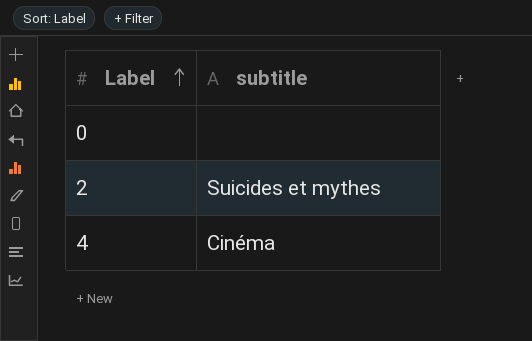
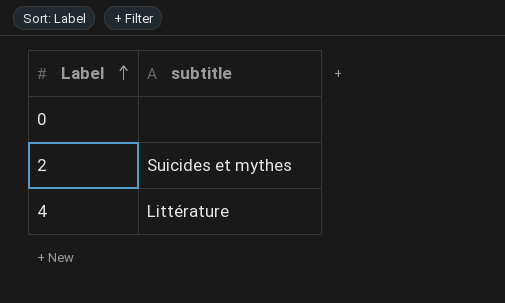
4 | subtitle: Cinéma -> Littérature

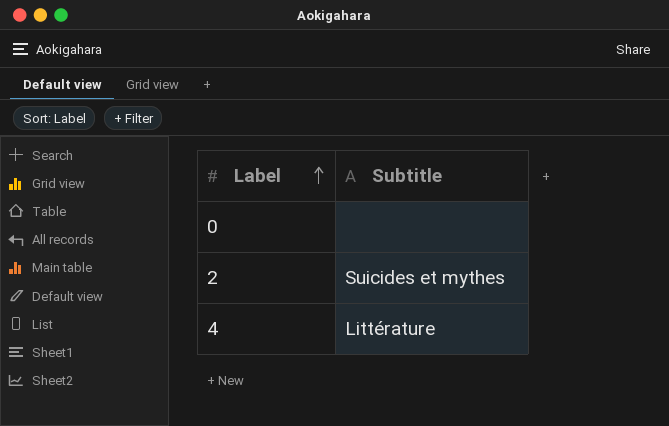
column name: subtitle -> Subtitle

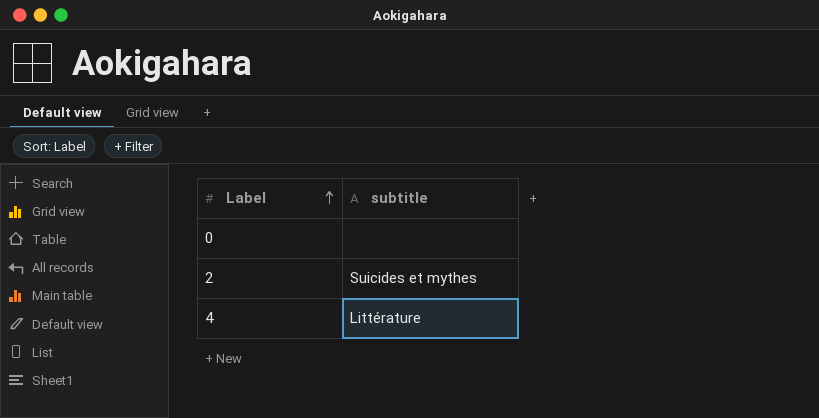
column name: Subtitle -> subtitle

